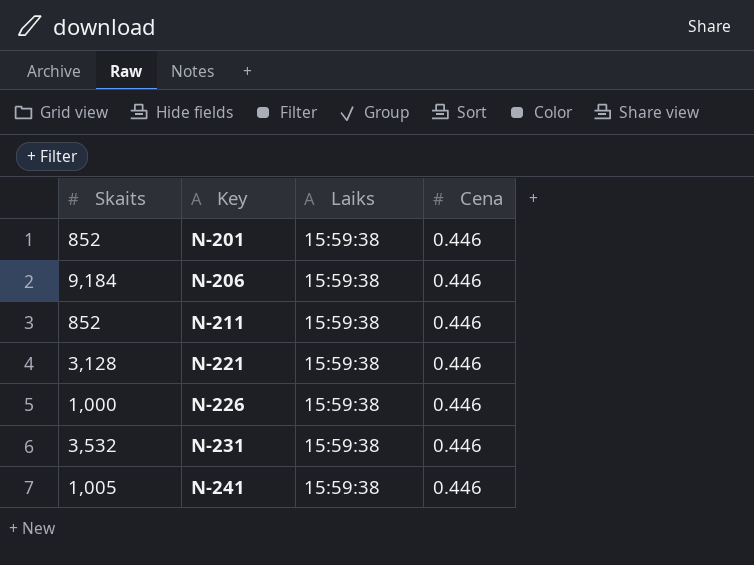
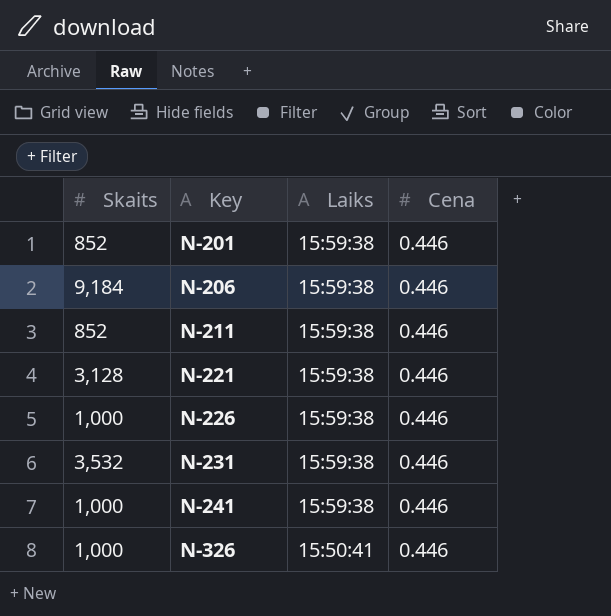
N-241 | Skaits: 1,005 -> 1,000
row N-326: none -> 1,000 | 15:50:41 | 0.446

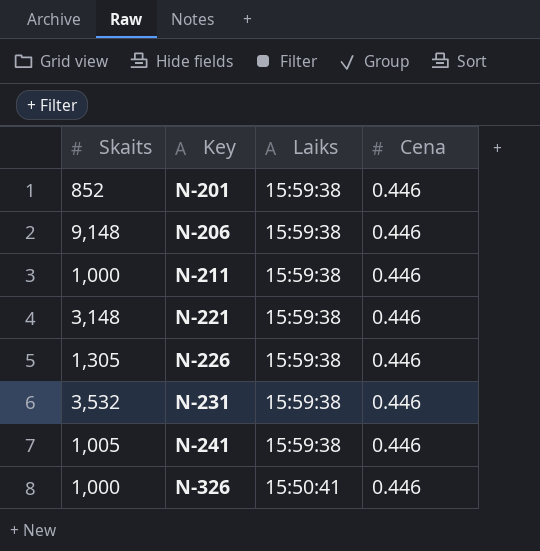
N-206 | Skaits: 9,184 -> 9,148
N-211 | Skaits: 852 -> 1,000
N-221 | Skaits: 3,128 -> 3,148
N-226 | Skaits: 1,000 -> 1,305
N-241 | Skaits: 1,000 -> 1,005

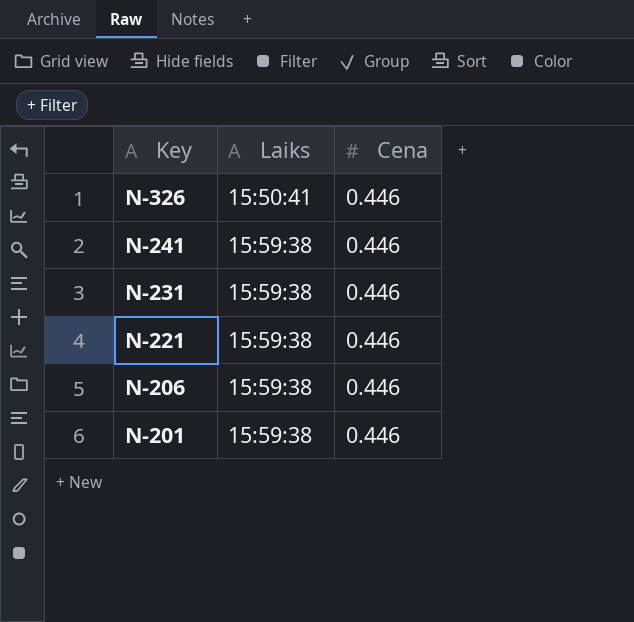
row order: Key ascending -> Key descending
column Skaits | position: 1 -> none
row N-211: 1,000 | 15:59:38 | 0.446 -> none
row N-226: 1,305 | 15:59:38 | 0.446 -> none

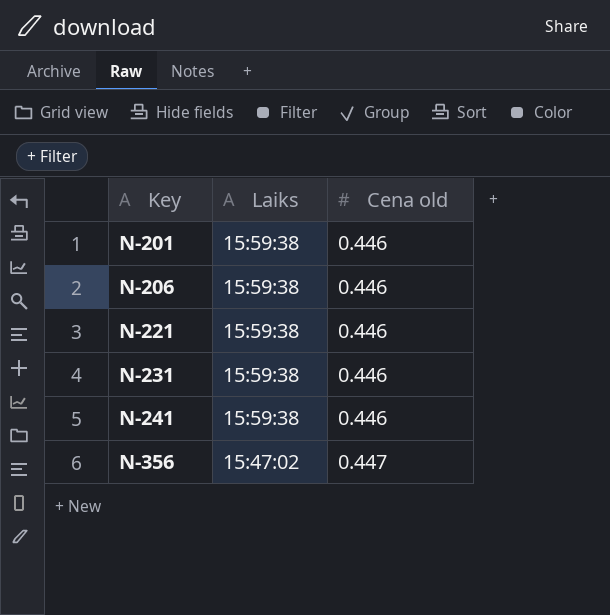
row order: Key descending -> Key ascending
column name: Cena -> Cena old
row N-326: 15:50:41 | 0.446 -> none
row N-356: none -> 15:47:02 | 0.447

